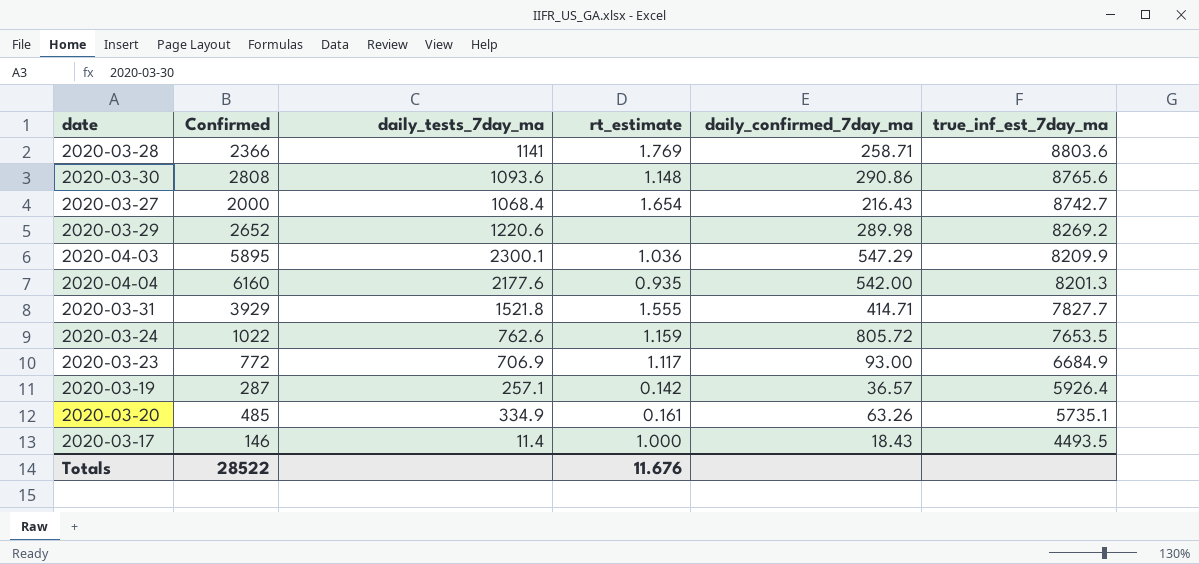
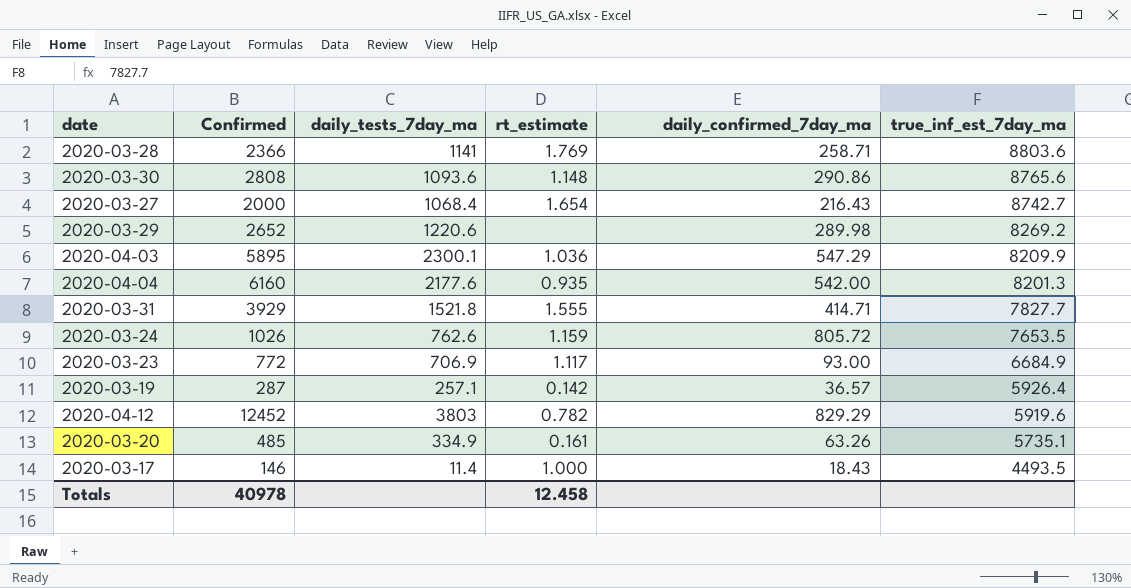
2020-03-24 | Confirmed: 1022 -> 1026
row 2020-04-12: none -> 12452 | 3803 | 0.782 | 829.29 | 5919.6
Totals | Confirmed: 28522 -> 40978
Totals | rt_estimate: 11.676 -> 12.458

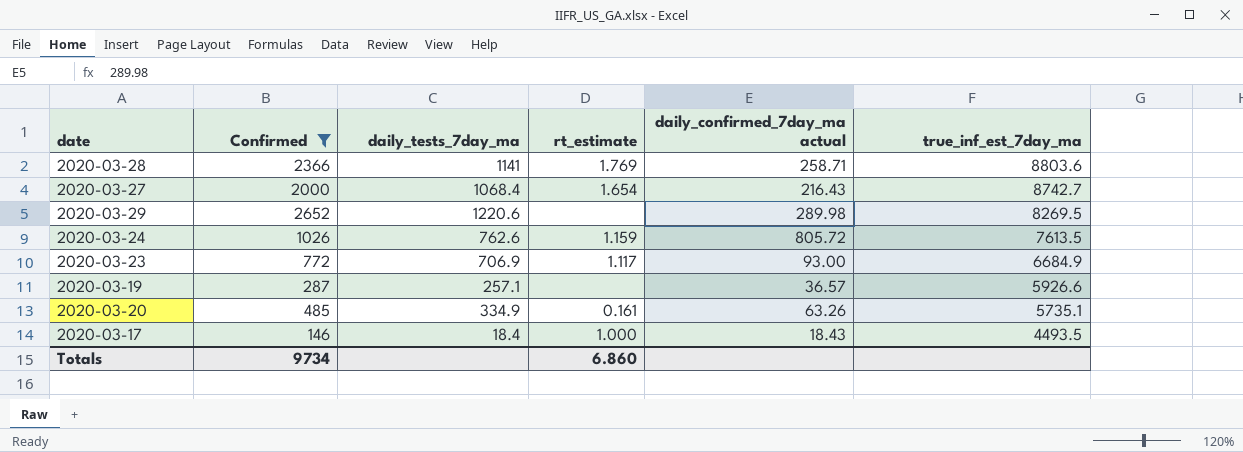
filter: none -> Confirmed <= 2652
column name: daily_confirmed_7day_ma -> daily_confirmed_7day_ma actual
2020-03-29 | true_inf_est_7day_ma: 8269.2 -> 8269.5
2020-03-24 | true_inf_est_7day_ma: 7653.5 -> 7613.5
2020-03-19 | rt_estimate: 0.142 -> none
2020-03-19 | true_inf_est_7day_ma: 5926.4 -> 5926.6
2020-03-17 | daily_tests_7day_ma: 11.4 -> 18.4
Totals | Confirmed: 40978 -> 9734
Totals | rt_estimate: 12.458 -> 6.860

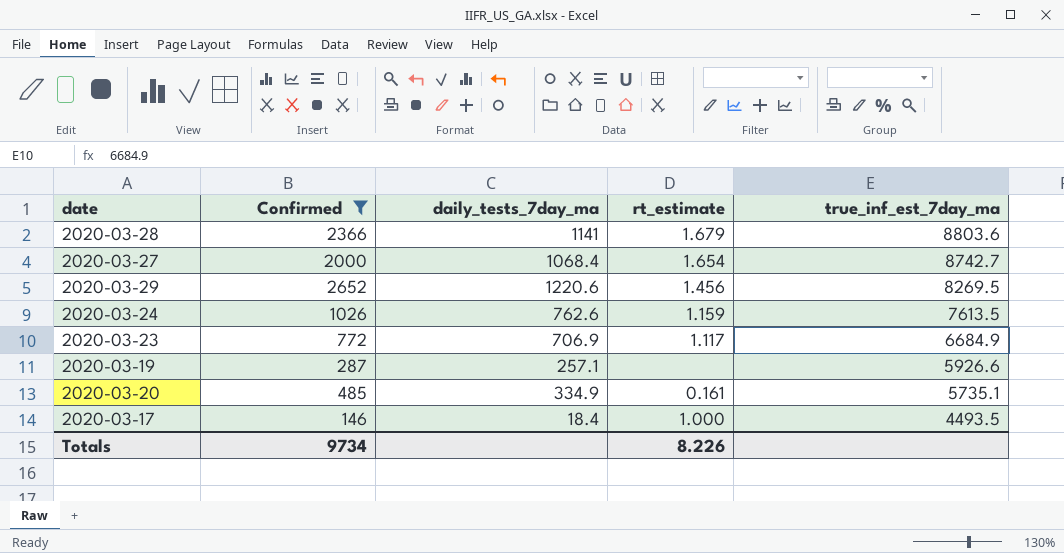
column daily_confirmed_7day_ma actual | position: 5 -> none
2020-03-28 | rt_estimate: 1.769 -> 1.679
2020-03-29 | rt_estimate: none -> 1.456
Totals | rt_estimate: 6.860 -> 8.226

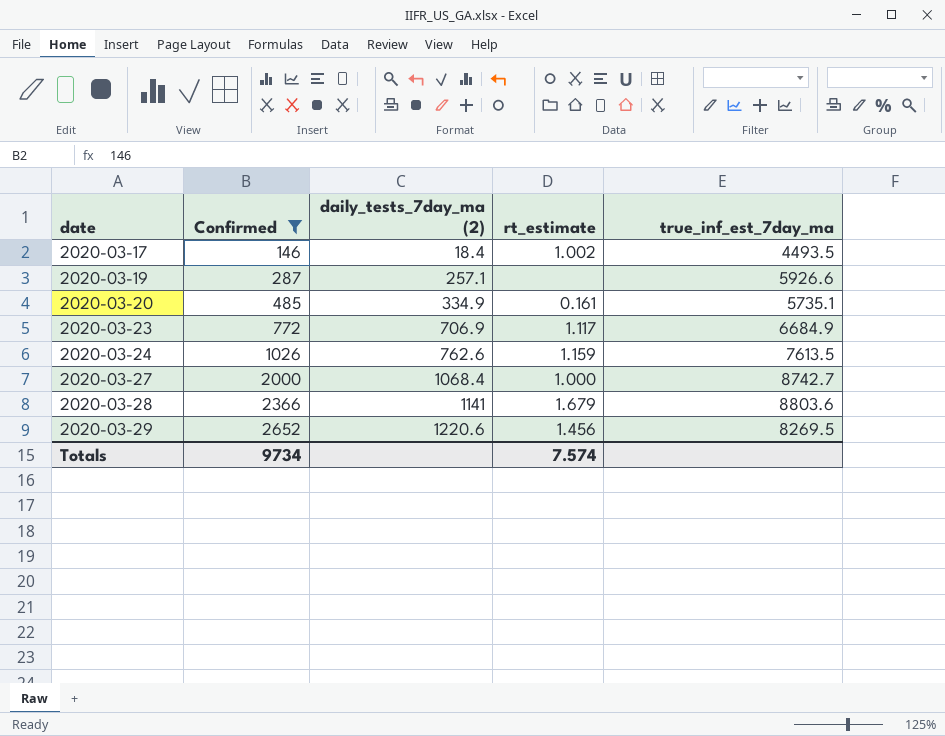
row order: true_inf_est_7day_ma descending -> date ascending
column name: daily_tests_7day_ma -> daily_tests_7day_ma (2)
2020-03-17 | rt_estimate: 1.000 -> 1.002
2020-03-27 | rt_estimate: 1.654 -> 1.000
Totals | rt_estimate: 8.226 -> 7.574

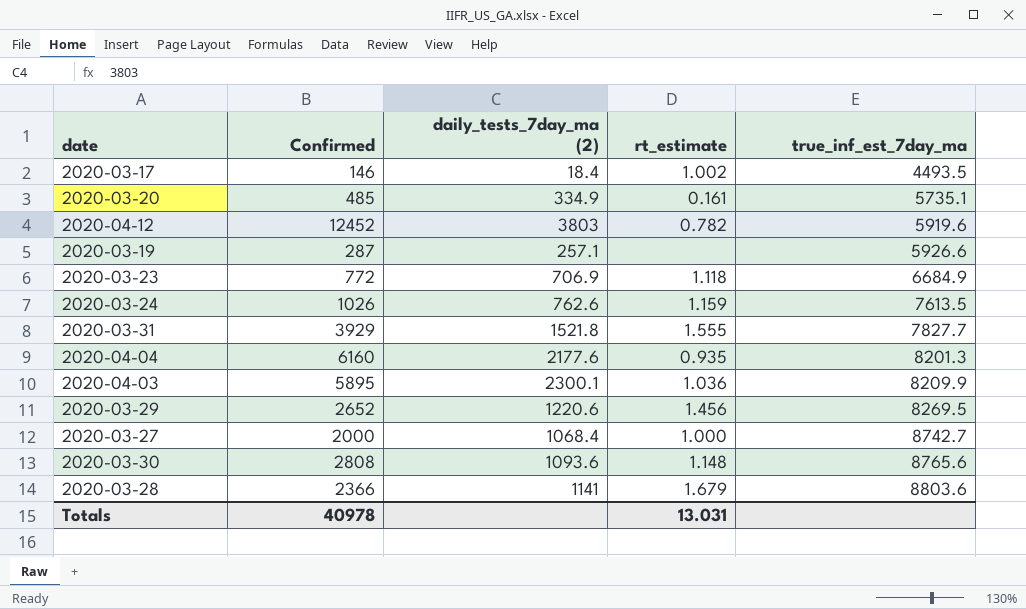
filter: Confirmed <= 2652 -> none
row order: date ascending -> true_inf_est_7day_ma ascending
2020-03-23 | rt_estimate: 1.117 -> 1.118
Totals | Confirmed: 9734 -> 40978
Totals | rt_estimate: 7.574 -> 13.031

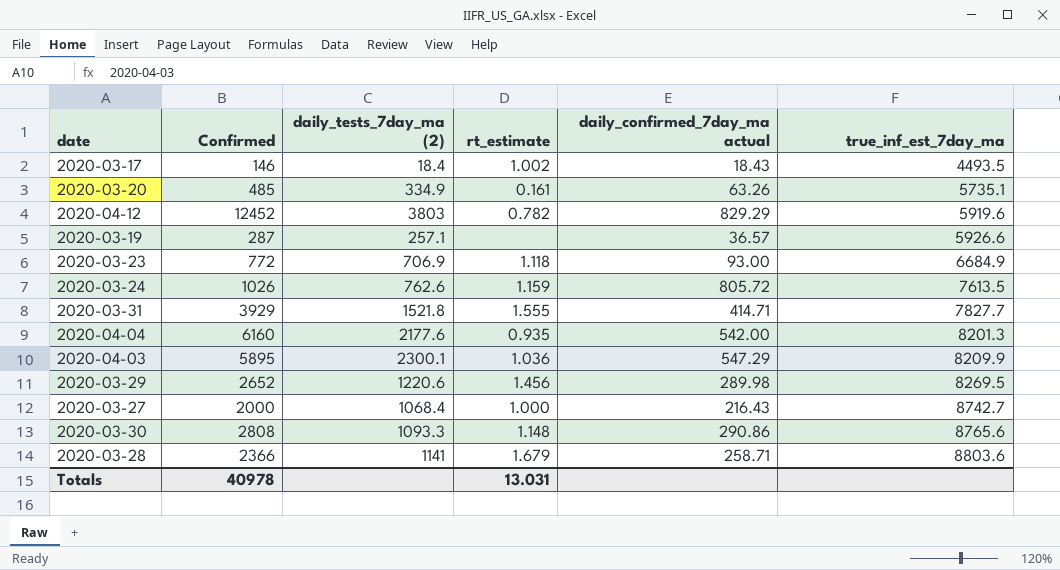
column daily_confirmed_7day_ma actual | position: none -> 5
2020-03-30 | daily_tests_7day_ma (2): 1093.6 -> 1093.3

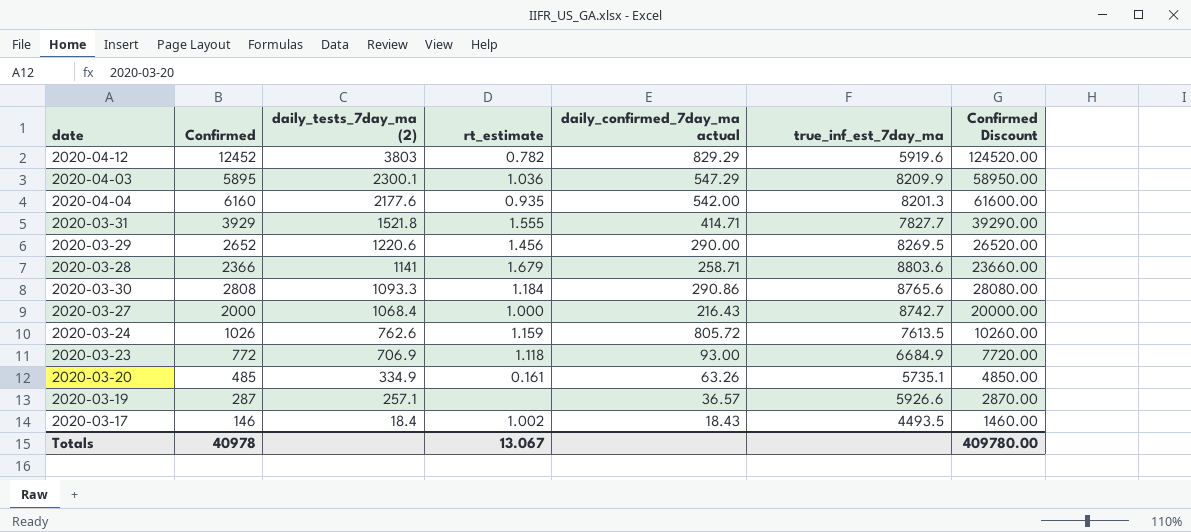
row order: true_inf_est_7day_ma ascending -> daily_tests_7day_ma (2) descending
column Confirmed Discount | formula: none -> [Confirmed] * 10
2020-03-29 | daily_confirmed_7day_ma actual: 289.98 -> 290.00
2020-03-30 | rt_estimate: 1.148 -> 1.184
Totals | rt_estimate: 13.031 -> 13.067

